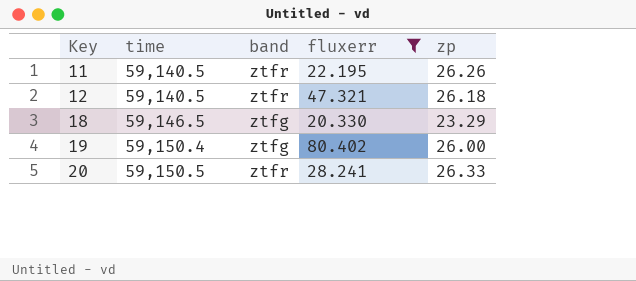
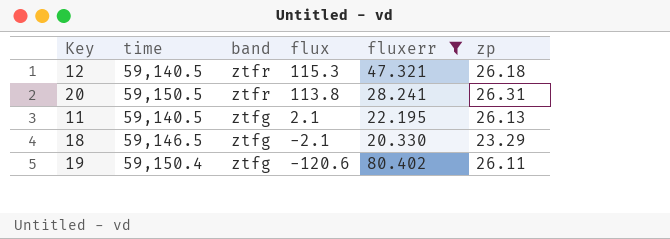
row order: Key ascending -> band descending
column flux | position: none -> 4
20 | zp: 26.33 -> 26.31
11 | band: ztfr -> ztfg
11 | zp: 26.26 -> 26.13
19 | zp: 26.00 -> 26.11

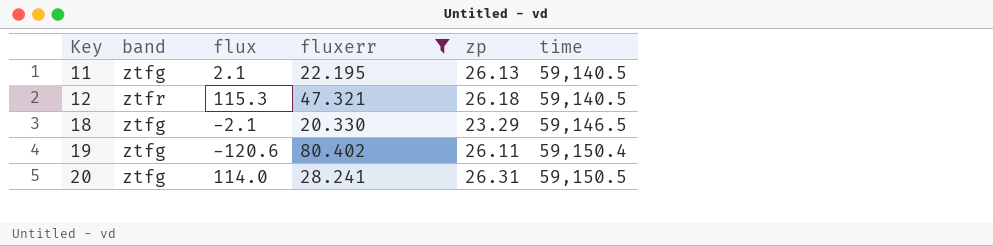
row order: band descending -> Key ascending
column time | position: 2 -> 6
20 | band: ztfr -> ztfg
20 | flux: 113.8 -> 114.0

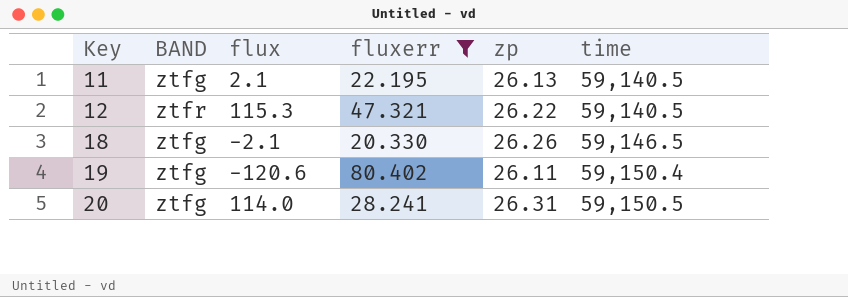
column name: band -> BAND
12 | zp: 26.18 -> 26.22
18 | zp: 23.29 -> 26.26

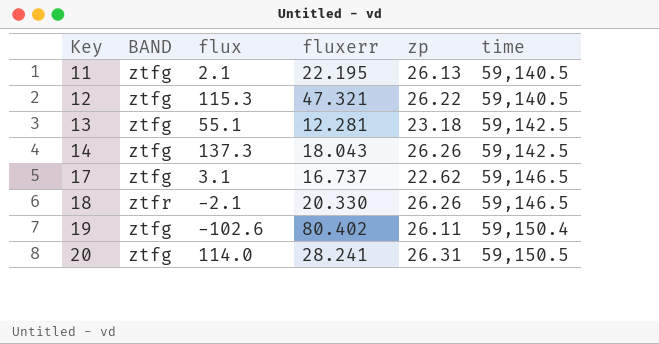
filter: fluxerr >= 20.330 -> none
12 | BAND: ztfr -> ztfg
18 | BAND: ztfg -> ztfr
19 | flux: -120.6 -> -102.6

